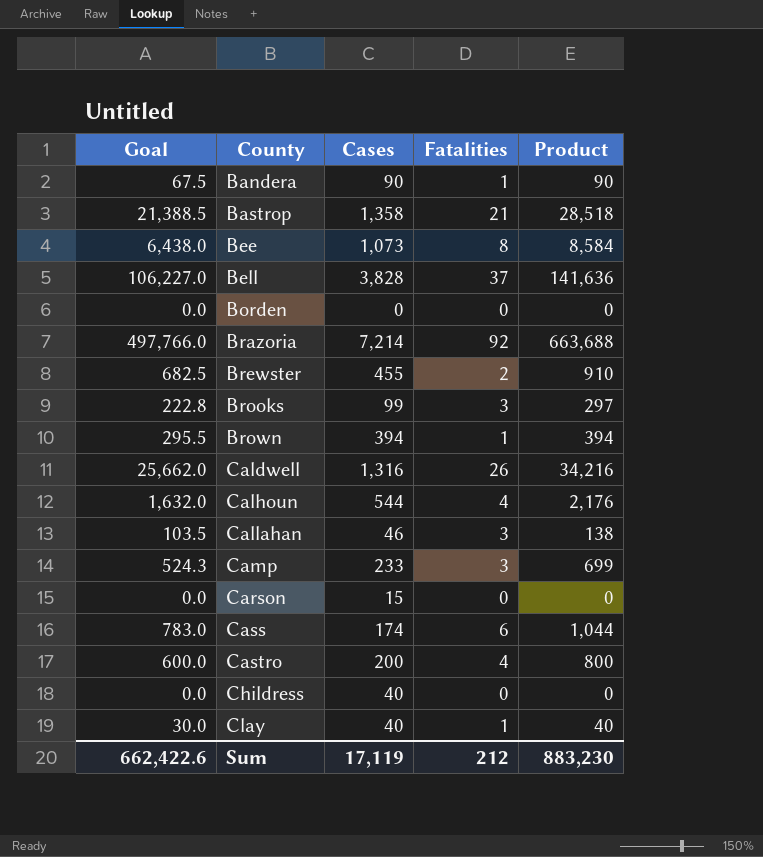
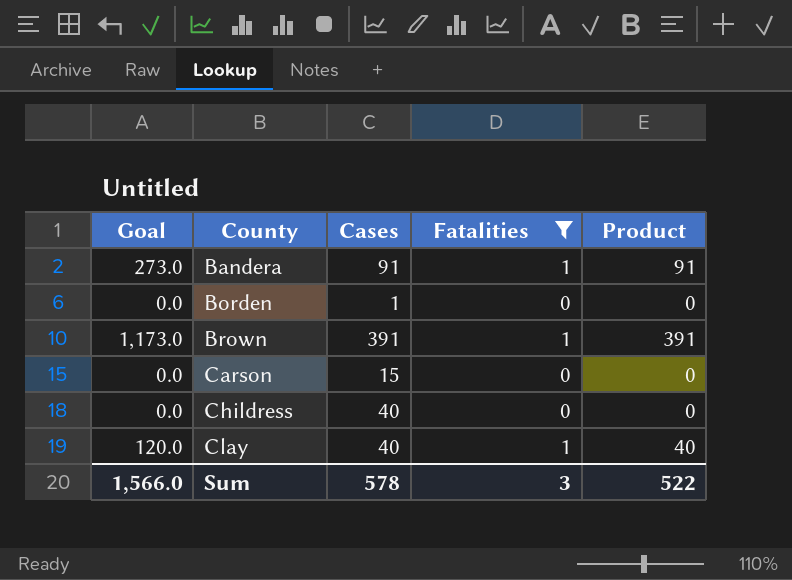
filter: none -> Fatalities <= 1
column Goal | formula: [Product] * 0.75 -> [Product] * 3
Bandera | Cases: 90 -> 91
Bandera | Product: 90 -> 91
Borden | Cases: 0 -> 1
Brown | Cases: 394 -> 391
Brown | Product: 394 -> 391
Sum | Goal: 662,422.6 -> 1,566.0
Sum | Cases: 17,119 -> 578
Sum | Fatalities: 212 -> 3
Sum | Product: 883,230 -> 522

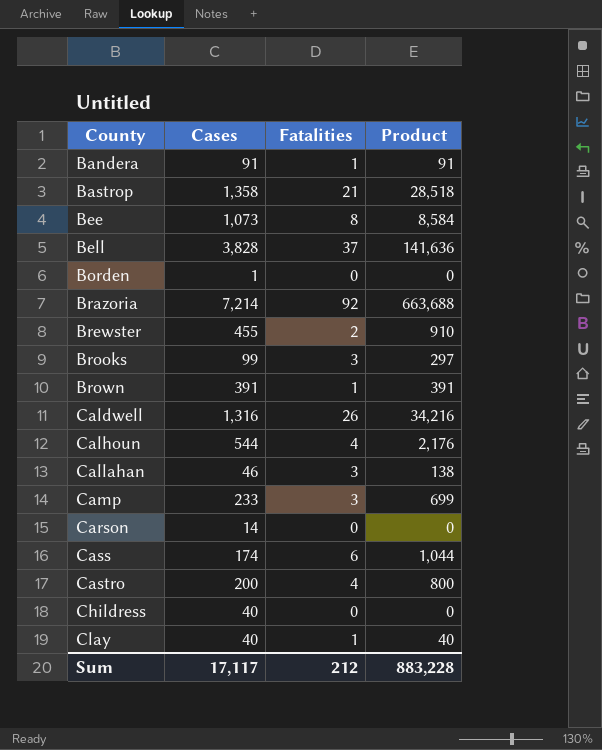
filter: Fatalities <= 1 -> none
column Goal | formula: [Product] * 3 -> none
Carson | Cases: 15 -> 14
Sum | Cases: 578 -> 17,117
Sum | Fatalities: 3 -> 212
Sum | Product: 522 -> 883,228

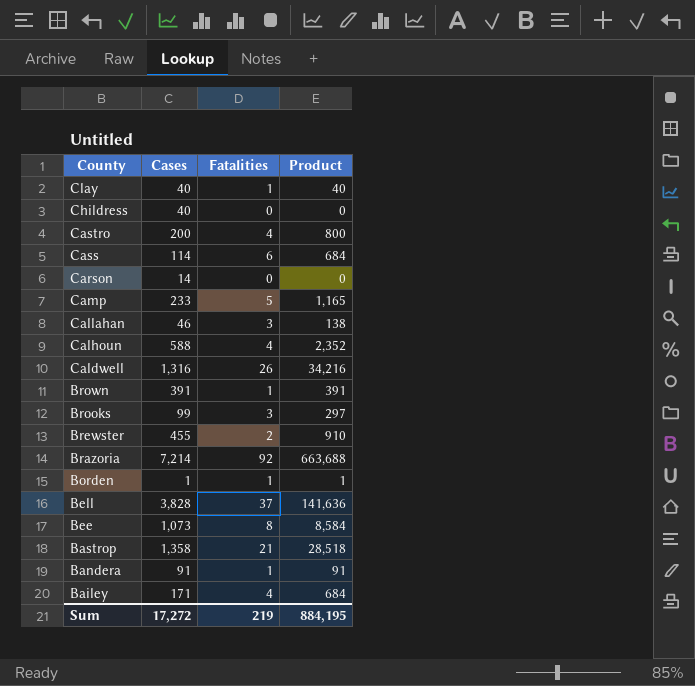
row order: County ascending -> County descending
Cass | Cases: 174 -> 114
Cass | Product: 1,044 -> 684
Camp | Fatalities: 3 -> 5
Camp | Product: 699 -> 1,165
Calhoun | Cases: 544 -> 588
Calhoun | Product: 2,176 -> 2,352
Borden | Fatalities: 0 -> 1
Borden | Product: 0 -> 1
row Bailey: none -> 171 | 4 | 684
Sum | Cases: 17,117 -> 17,272
Sum | Fatalities: 212 -> 219
Sum | Product: 883,228 -> 884,195

